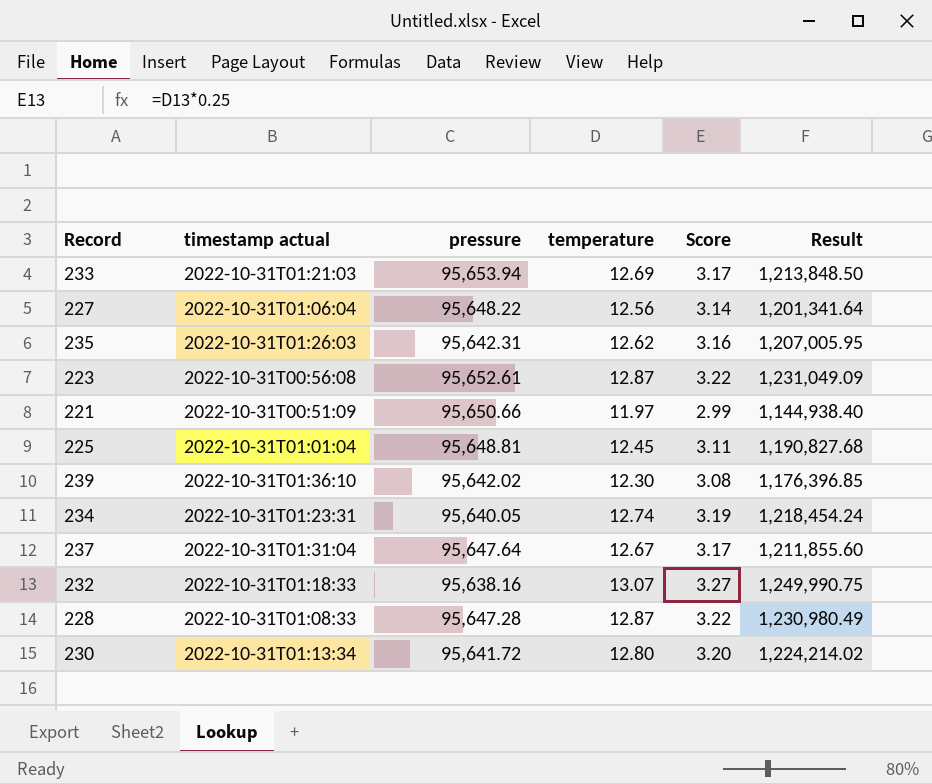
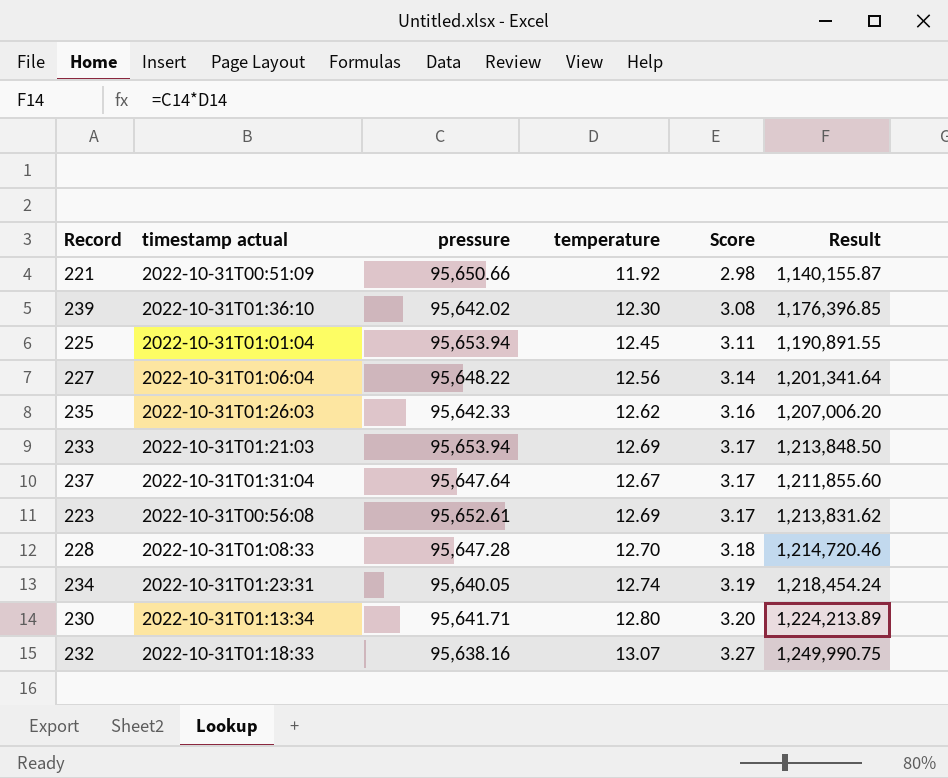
row order: none -> Score ascending
221 | temperature: 11.97 -> 11.92
221 | Score: 2.99 -> 2.98
221 | Result: 1,144,938.40 -> 1,140,155.87
225 | pressure: 95,648.81 -> 95,653.94
225 | Result: 1,190,827.68 -> 1,190,891.55
235 | pressure: 95,642.31 -> 95,642.33
235 | Result: 1,207,005.95 -> 1,207,006.20
223 | temperature: 12.87 -> 12.69
223 | Score: 3.22 -> 3.17
223 | Result: 1,231,049.09 -> 1,213,831.62
228 | temperature: 12.87 -> 12.70
228 | Score: 3.22 -> 3.18
228 | Result: 1,230,980.49 -> 1,214,720.46
230 | pressure: 95,641.72 -> 95,641.71
230 | Result: 1,224,214.02 -> 1,224,213.89

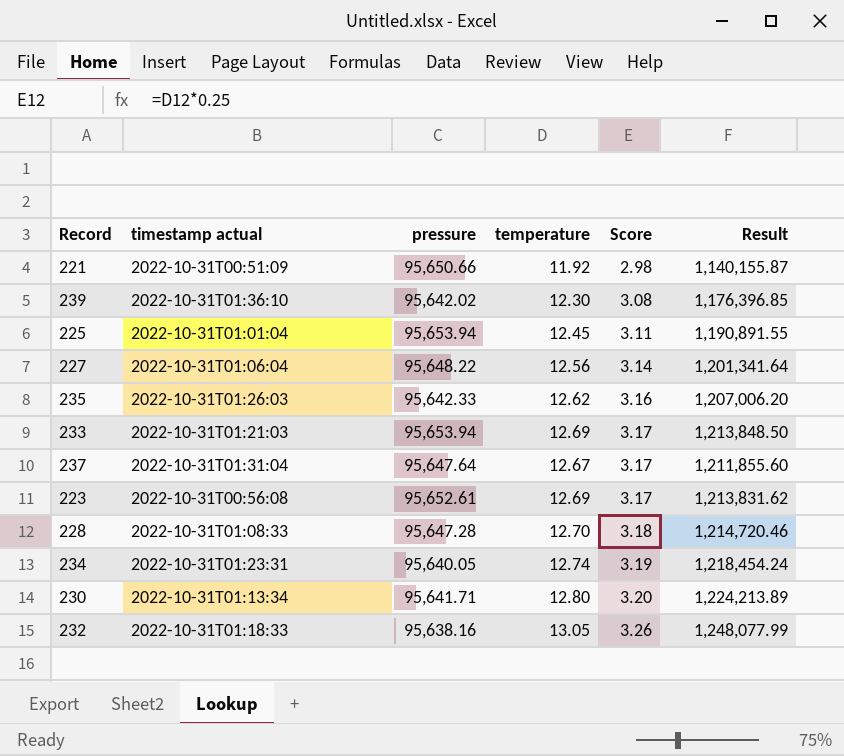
232 | temperature: 13.07 -> 13.05
232 | Score: 3.27 -> 3.26
232 | Result: 1,249,990.75 -> 1,248,077.99

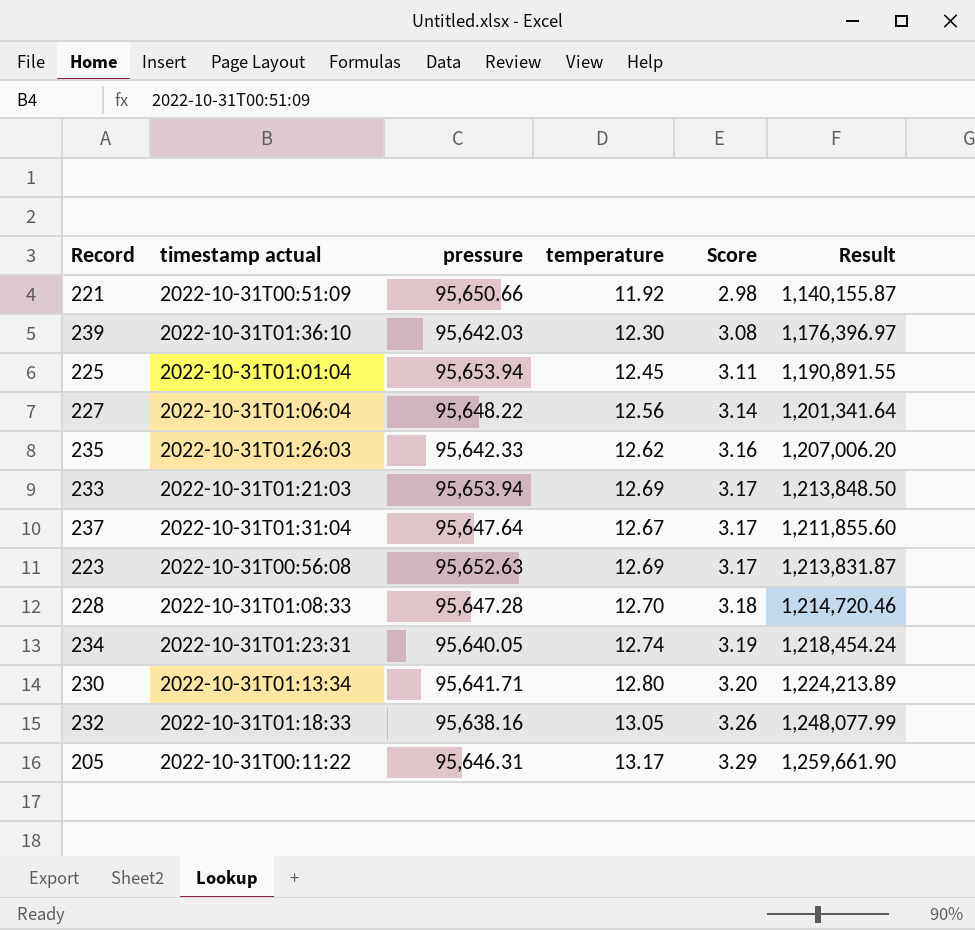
239 | pressure: 95,642.02 -> 95,642.03
239 | Result: 1,176,396.85 -> 1,176,396.97
223 | pressure: 95,652.61 -> 95,652.63
223 | Result: 1,213,831.62 -> 1,213,831.87
row 205: none -> 2022-10-31T00:11:22 | 95,646.31 | 13.17 | 3.29 | 1,259,661.90

